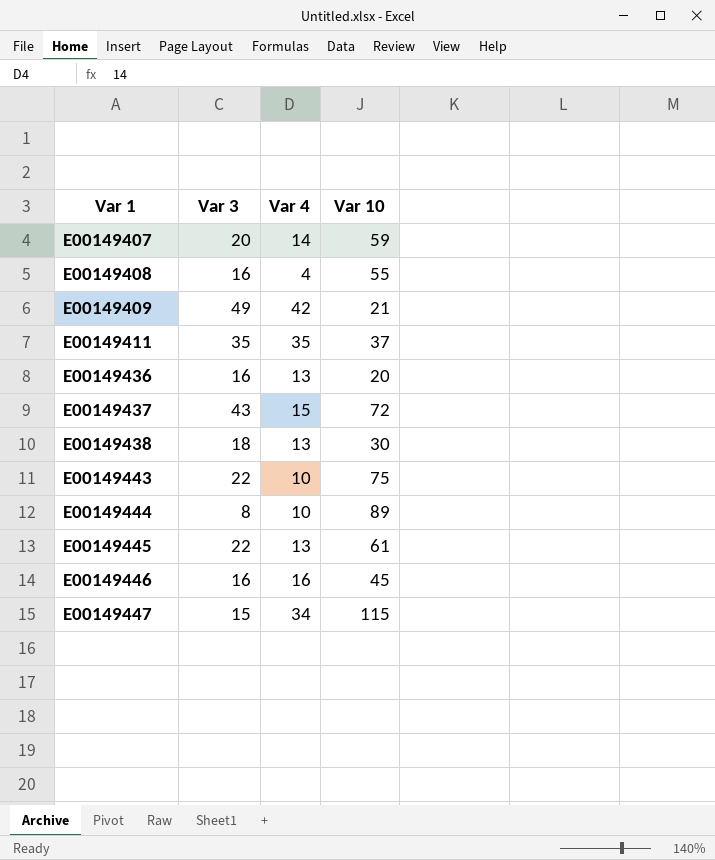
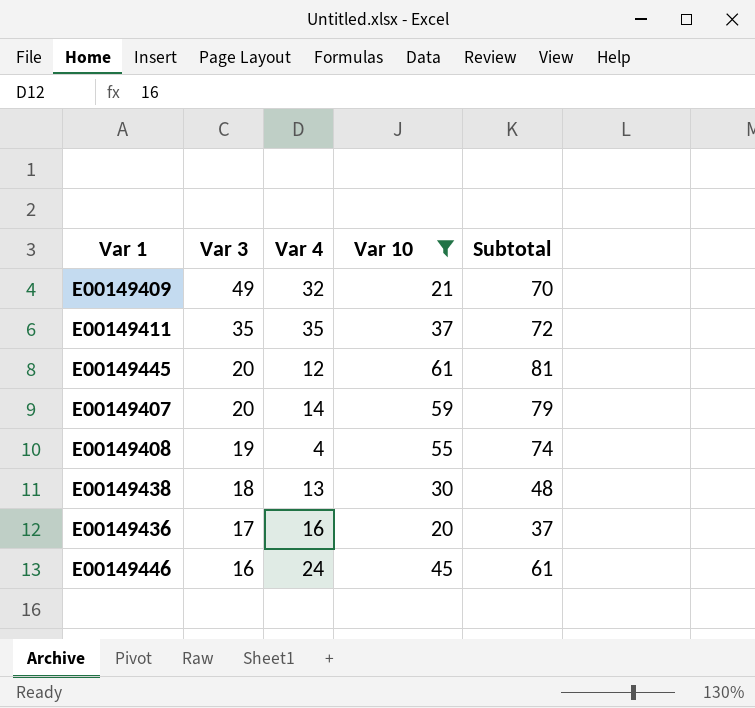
filter: none -> Var 10 <= 61
row order: Var 1 ascending -> Var 3 descending
column Subtotal | formula: none -> [Var 3] + [Var 10]
E00149409 | Var 4: 42 -> 32
E00149445 | Var 3: 22 -> 20
E00149445 | Var 4: 13 -> 12
E00149408 | Var 3: 16 -> 19
E00149436 | Var 3: 16 -> 17
E00149436 | Var 4: 13 -> 16
E00149446 | Var 4: 16 -> 24

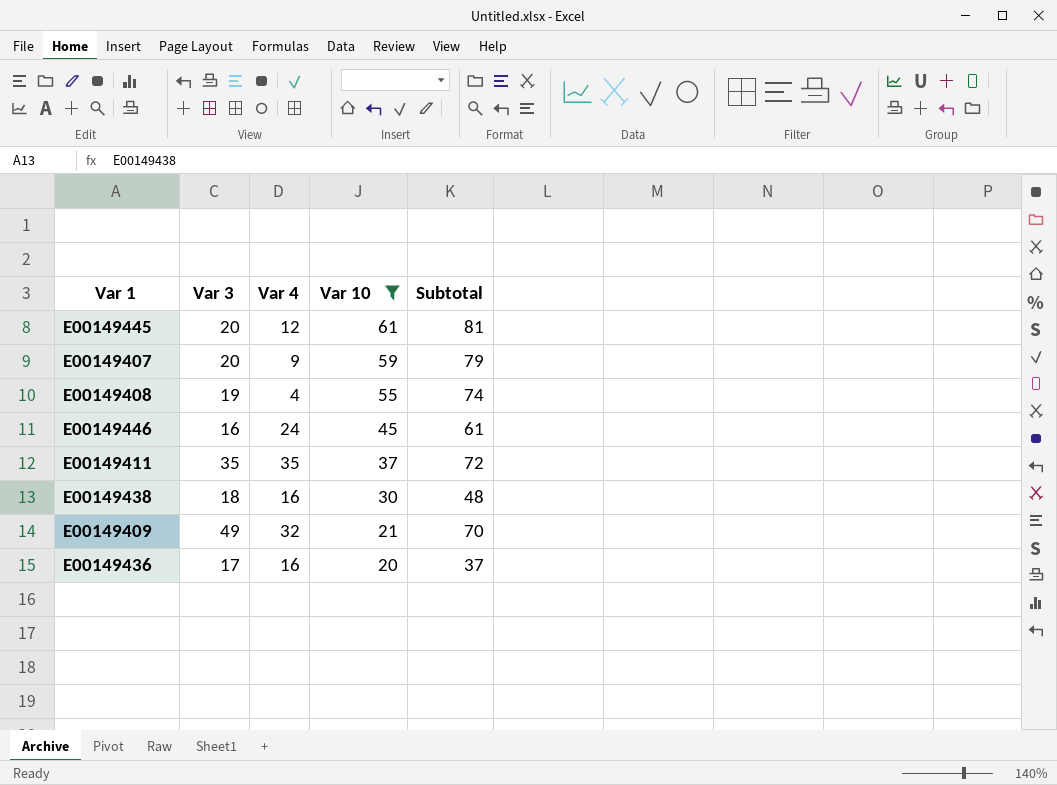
row order: Var 3 descending -> Var 10 descending
E00149407 | Var 4: 14 -> 9
E00149438 | Var 4: 13 -> 16

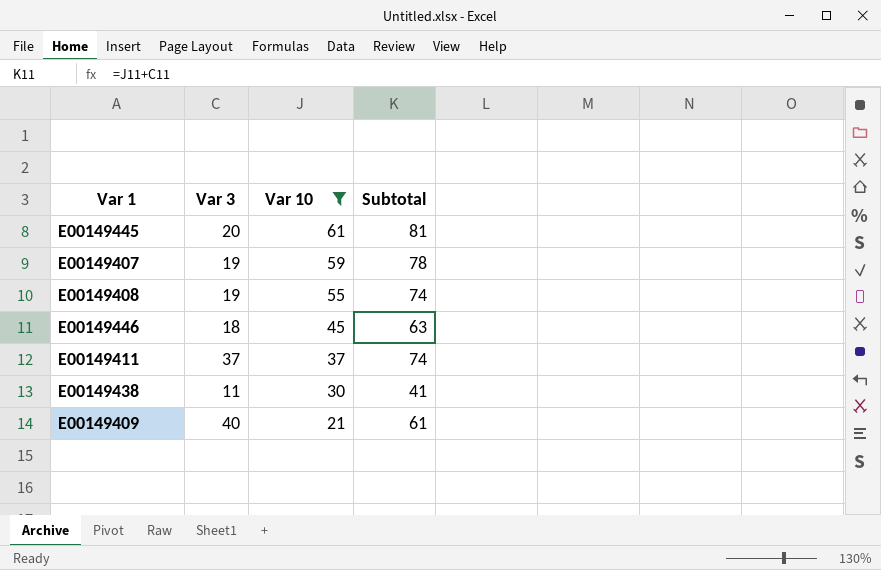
column Var 4 | position: 3 -> none
row E00149436: 17 | 16 | 20 | 37 -> none
E00149407 | Var 3: 20 -> 19
E00149407 | Subtotal: 79 -> 78
E00149446 | Var 3: 16 -> 18
E00149446 | Subtotal: 61 -> 63
E00149411 | Var 3: 35 -> 37
E00149411 | Subtotal: 72 -> 74
E00149438 | Var 3: 18 -> 11
E00149438 | Subtotal: 48 -> 41
E00149409 | Var 3: 49 -> 40
E00149409 | Subtotal: 70 -> 61

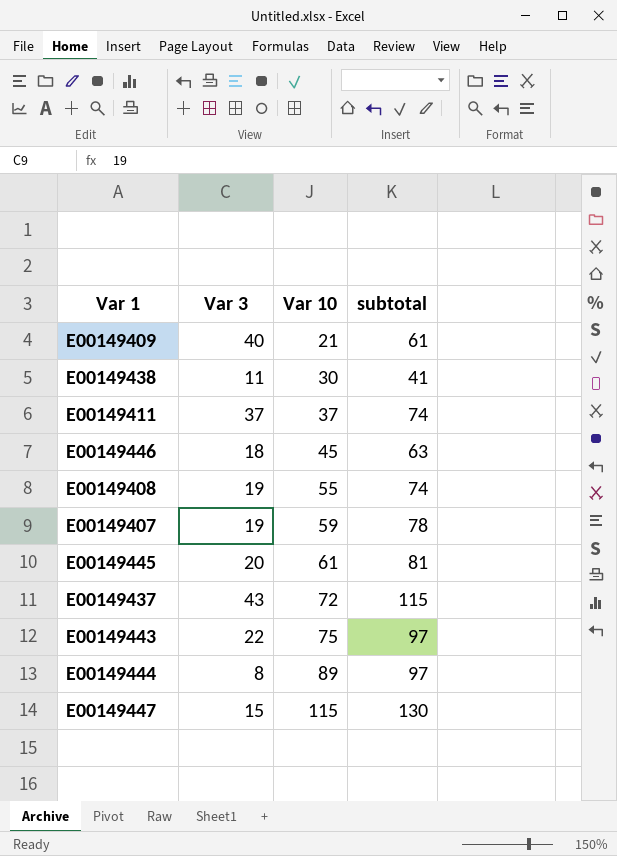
filter: Var 10 <= 61 -> none
row order: Var 10 descending -> Var 10 ascending
column name: Subtotal -> subtotal

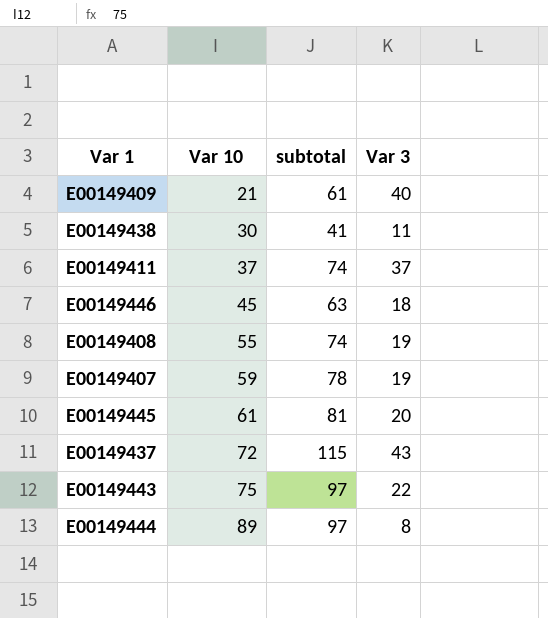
column Var 3 | position: 2 -> 4
row E00149447: 15 | 115 | 130 -> none

